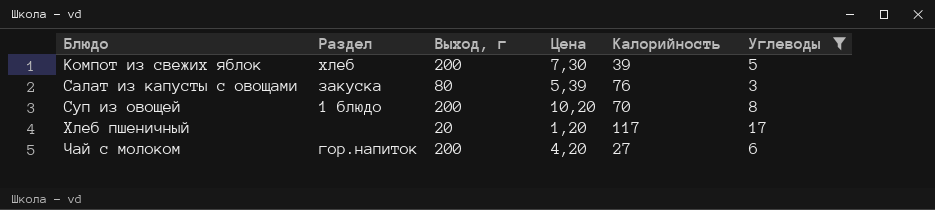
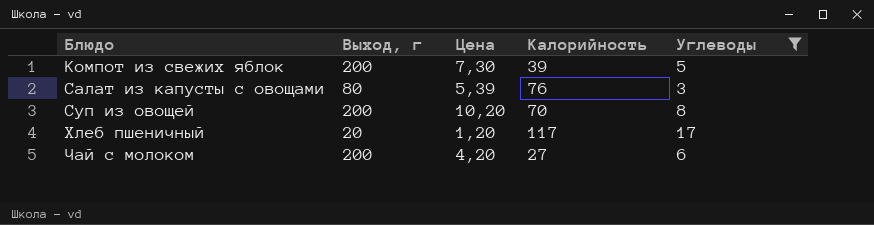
column Раздел | position: 2 -> none

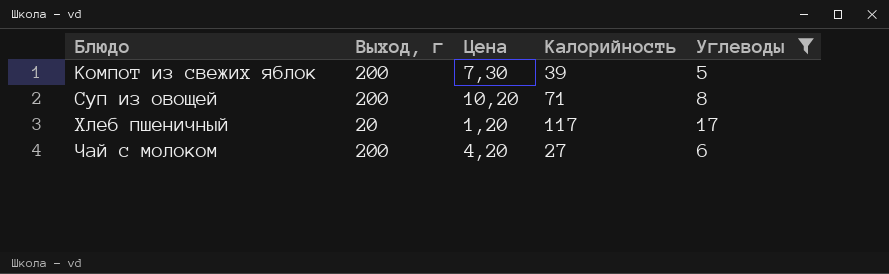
row Салат из капусты с овощами: 80 | 5,39 | 76 | 3 -> none
Суп из овощей | Калорийность: 70 -> 71

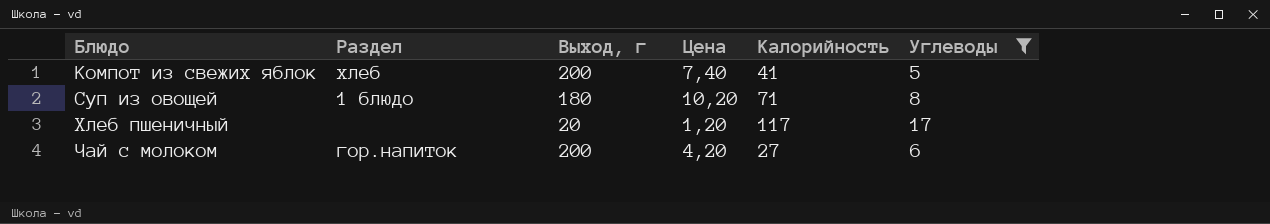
column Раздел | position: none -> 2
Компот из свежих яблок | Цена: 7,30 -> 7,40
Компот из свежих яблок | Калорийность: 39 -> 41
Суп из овощей | Выход, г: 200 -> 180

